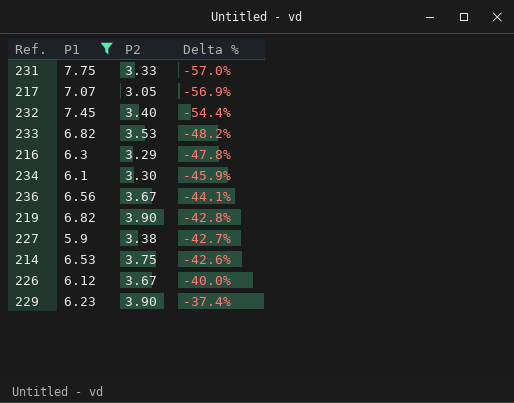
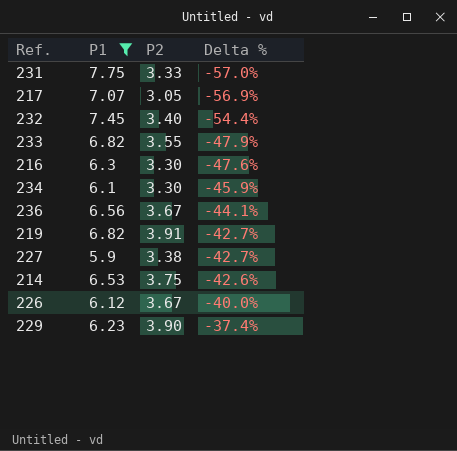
233 | P2: 3.53 -> 3.55
233 | Delta %: -48.2% -> -47.9%
216 | P2: 3.29 -> 3.30
216 | Delta %: -47.8% -> -47.6%
219 | P2: 3.90 -> 3.91
219 | Delta %: -42.8% -> -42.7%

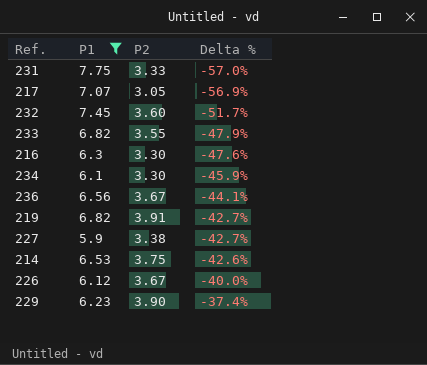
232 | P2: 3.40 -> 3.60
232 | Delta %: -54.4% -> -51.7%

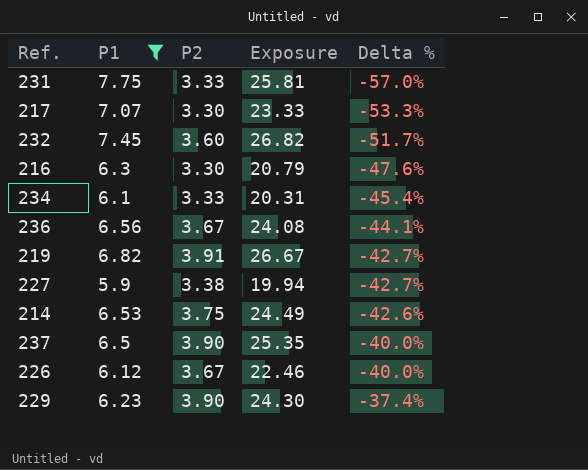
column Exposure | formula: none -> [P1] * [P2]
row 233: 6.82 | 3.55 | -47.9% -> none
217 | P2: 3.05 -> 3.30
217 | Delta %: -56.9% -> -53.3%
234 | P2: 3.30 -> 3.33
234 | Delta %: -45.9% -> -45.4%
row 237: none -> 6.5 | 3.90 | 25.35 | -40.0%

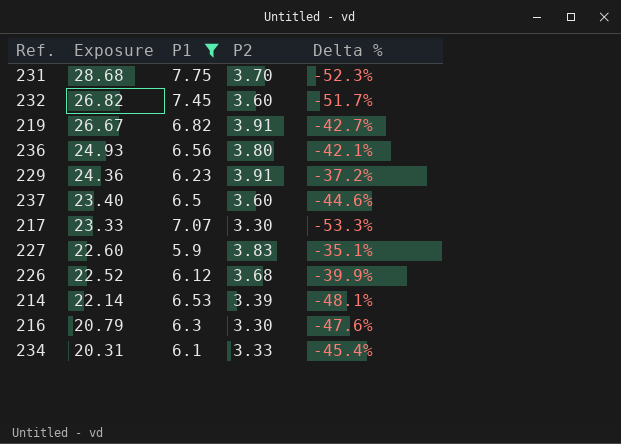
row order: Delta % ascending -> Exposure descending
column Exposure | position: 4 -> 2
231 | Exposure: 25.81 -> 28.68
231 | P2: 3.33 -> 3.70
231 | Delta %: -57.0% -> -52.3%
236 | Exposure: 24.08 -> 24.93
236 | P2: 3.67 -> 3.80
236 | Delta %: -44.1% -> -42.1%
229 | Exposure: 24.30 -> 24.36
229 | P2: 3.90 -> 3.91
229 | Delta %: -37.4% -> -37.2%
237 | Exposure: 25.35 -> 23.40
237 | P2: 3.90 -> 3.60
237 | Delta %: -40.0% -> -44.6%
227 | Exposure: 19.94 -> 22.60
227 | P2: 3.38 -> 3.83
227 | Delta %: -42.7% -> -35.1%
226 | Exposure: 22.46 -> 22.52
226 | P2: 3.67 -> 3.68
226 | Delta %: -40.0% -> -39.9%
214 | Exposure: 24.49 -> 22.14
214 | P2: 3.75 -> 3.39
214 | Delta %: -42.6% -> -48.1%

